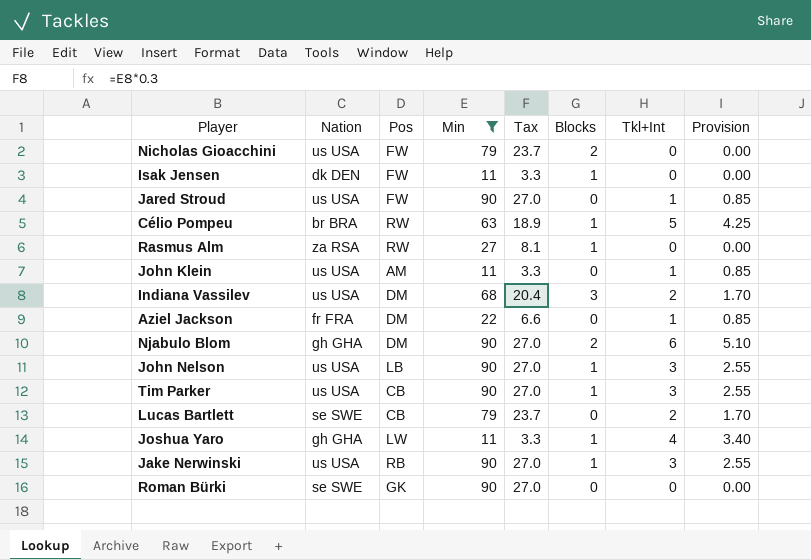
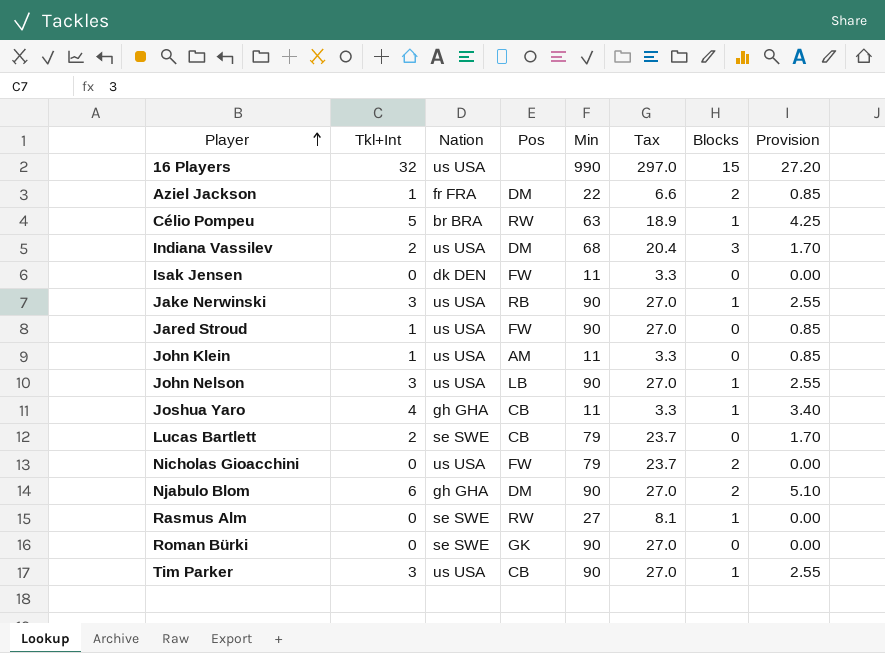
filter: Min != 990 -> none
row order: none -> Player ascending
column Tkl+Int | position: 7 -> 2
Aziel Jackson | Blocks: 0 -> 2
Isak Jensen | Blocks: 1 -> 0
Joshua Yaro | Pos: LW -> CB
Rasmus Alm | Nation: za RSA -> se SWE

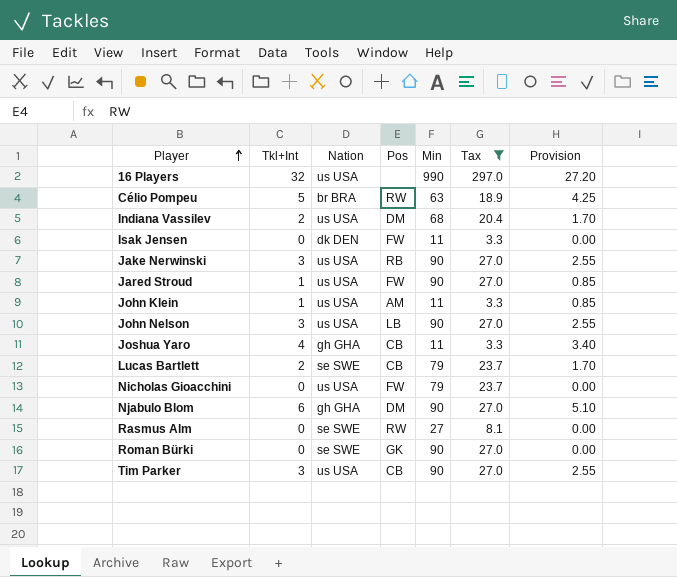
filter: none -> Tax != 6.6
column Blocks | position: 7 -> none

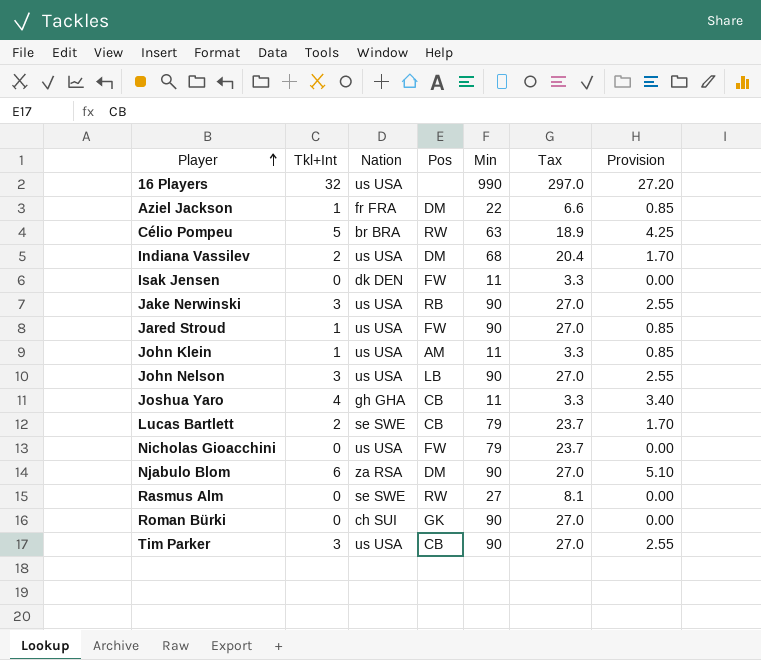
filter: Tax != 6.6 -> none
Njabulo Blom | Nation: gh GHA -> za RSA
Roman Bürki | Nation: se SWE -> ch SUI

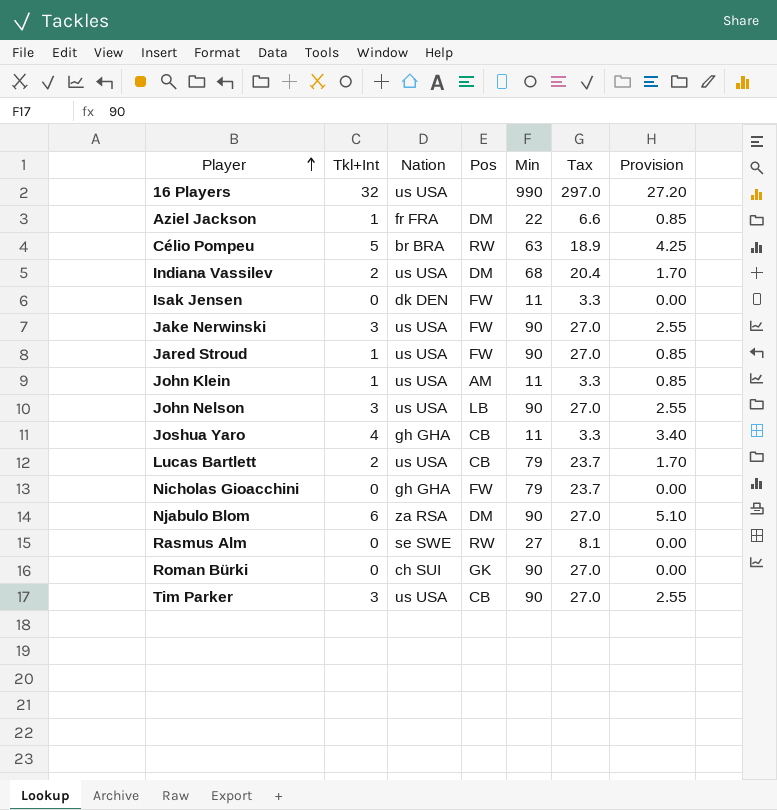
Jake Nerwinski | Pos: RB -> FW
Lucas Bartlett | Nation: se SWE -> us USA
Nicholas Gioacchini | Nation: us USA -> gh GHA

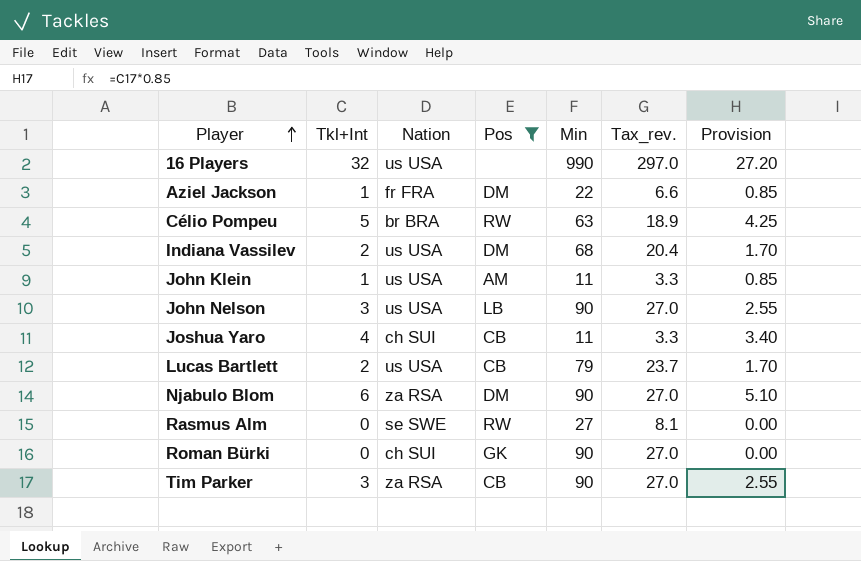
filter: none -> Pos != FW
column name: Tax -> Tax_rev.
Joshua Yaro | Nation: gh GHA -> ch SUI
Tim Parker | Nation: us USA -> za RSA

